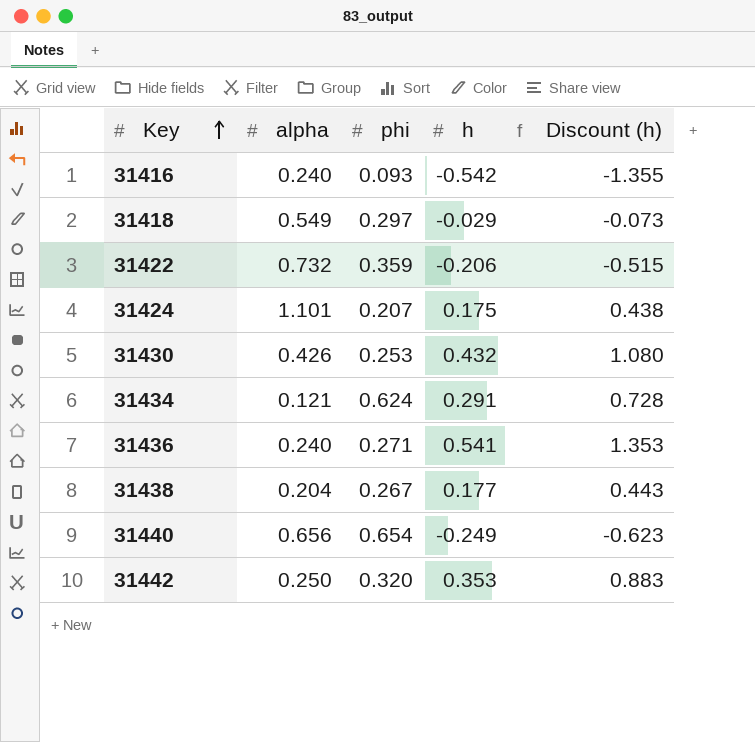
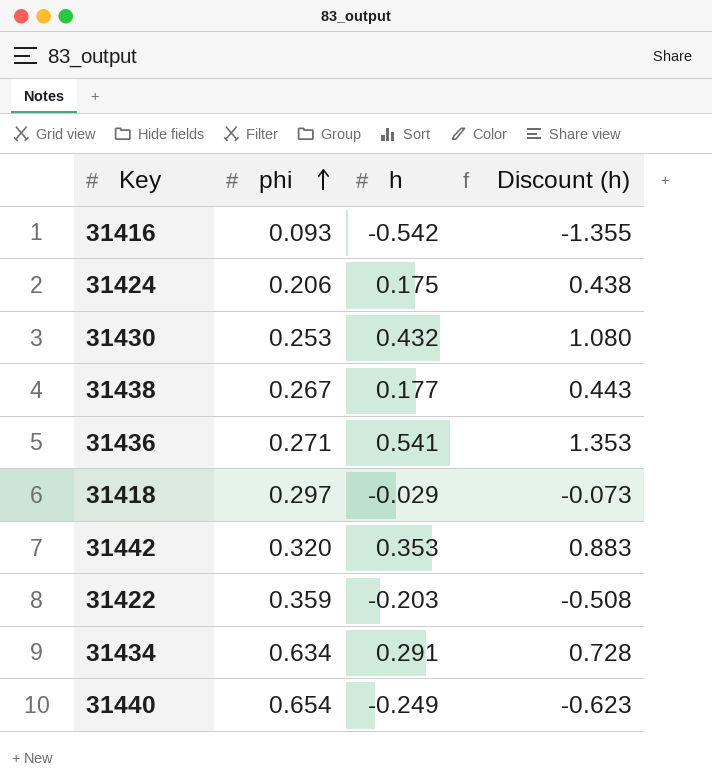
row order: Key ascending -> phi ascending
column alpha | position: 2 -> none
31424 | phi: 0.207 -> 0.206
31422 | h: -0.206 -> -0.203
31422 | Discount (h): -0.515 -> -0.508
31434 | phi: 0.624 -> 0.634

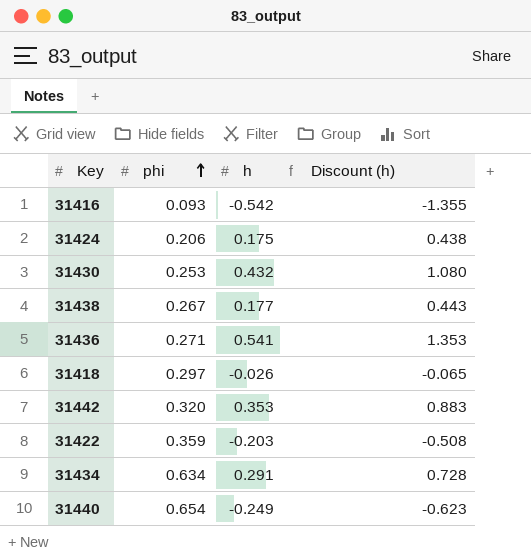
31418 | h: -0.029 -> -0.026
31418 | Discount (h): -0.073 -> -0.065

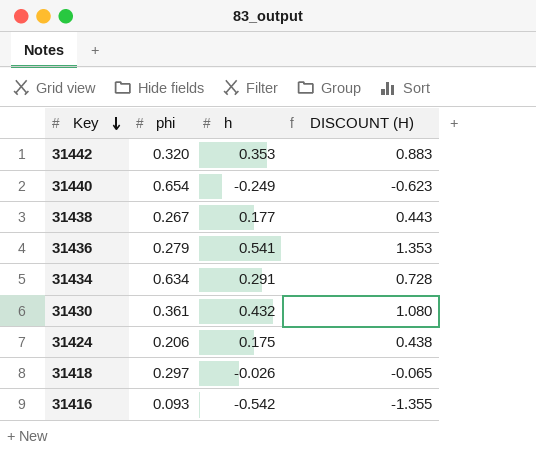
row order: phi ascending -> Key descending
column name: Discount (h) -> DISCOUNT (H)
row 31422: 0.359 | -0.203 | -0.508 -> none
31436 | phi: 0.271 -> 0.279
31430 | phi: 0.253 -> 0.361

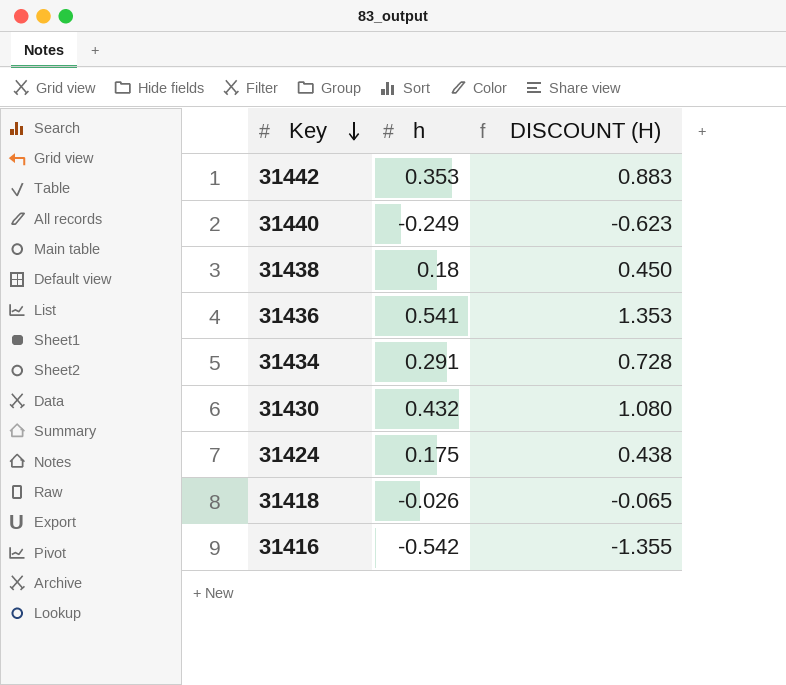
column phi | position: 2 -> none
31438 | h: 0.177 -> 0.18
31438 | DISCOUNT (H): 0.443 -> 0.450

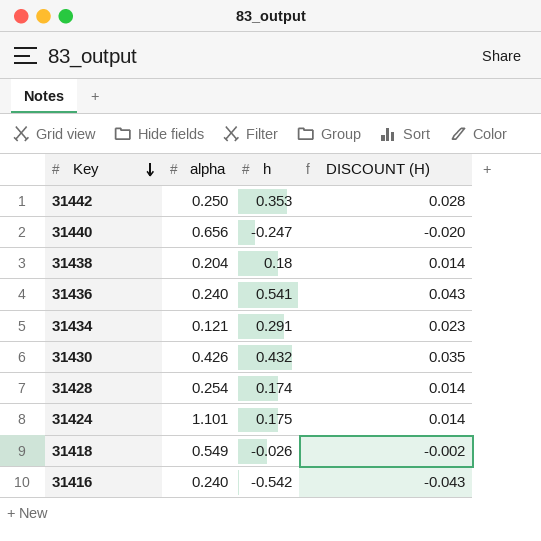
column alpha | position: none -> 2
column DISCOUNT (H) | formula: [h] * 2.5 -> [h] * 0.08
31440 | h: -0.249 -> -0.247
row 31428: none -> 0.254 | 0.174 | 0.014

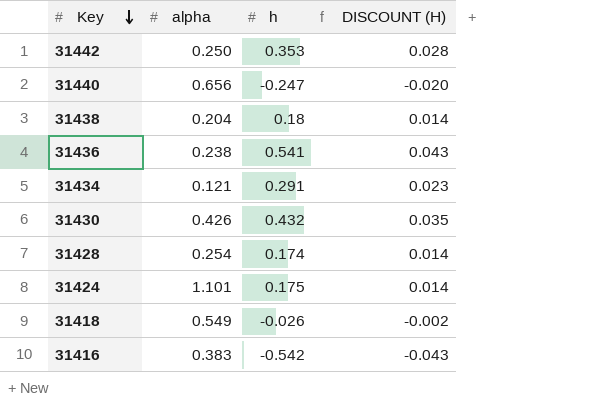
31436 | alpha: 0.240 -> 0.238
31416 | alpha: 0.240 -> 0.383

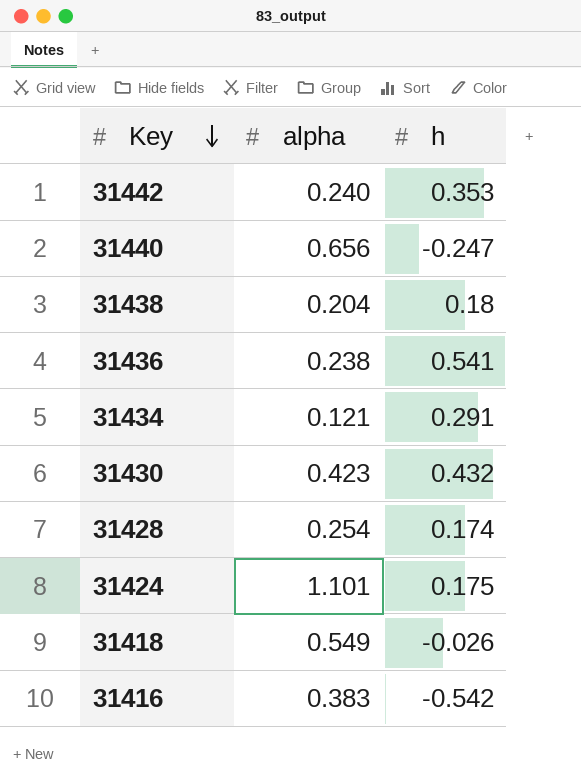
column DISCOUNT (H) | formula: [h] * 0.08 -> none
31442 | alpha: 0.250 -> 0.240
31430 | alpha: 0.426 -> 0.423

